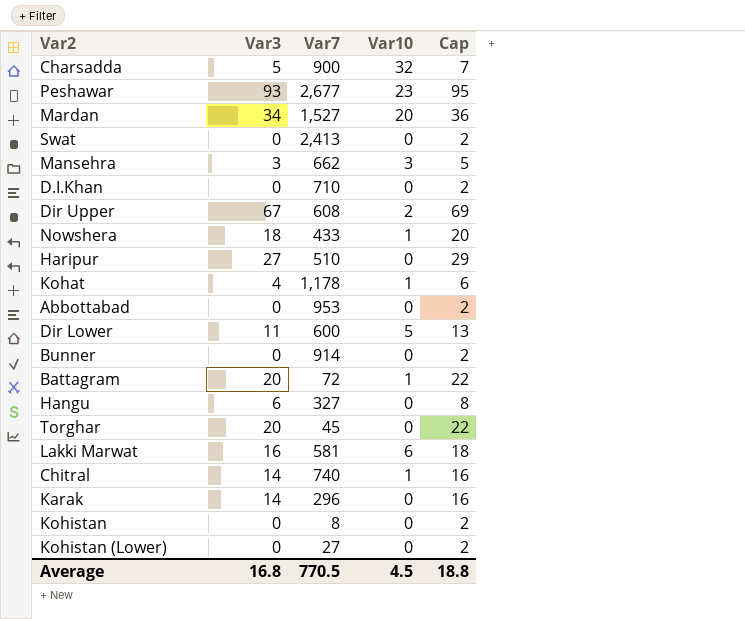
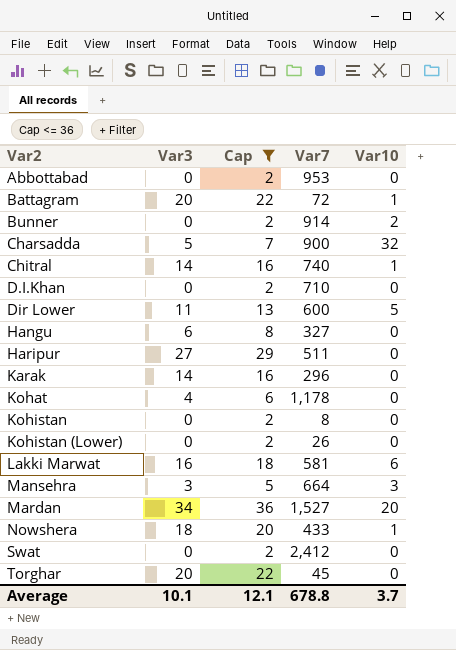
filter: none -> Cap <= 36
row order: none -> Var2 ascending
column Cap | position: 5 -> 3
Bunner | Var10: 0 -> 2
Haripur | Var7: 510 -> 511
Kohat | Var10: 1 -> 0
Kohistan (Lower) | Var7: 27 -> 26
Mansehra | Var7: 662 -> 664
Swat | Var7: 2,413 -> 2,412
Average | Var3: 16.8 -> 10.1
Average | Cap: 18.8 -> 12.1
Average | Var7: 770.5 -> 678.8
Average | Var10: 4.5 -> 3.7

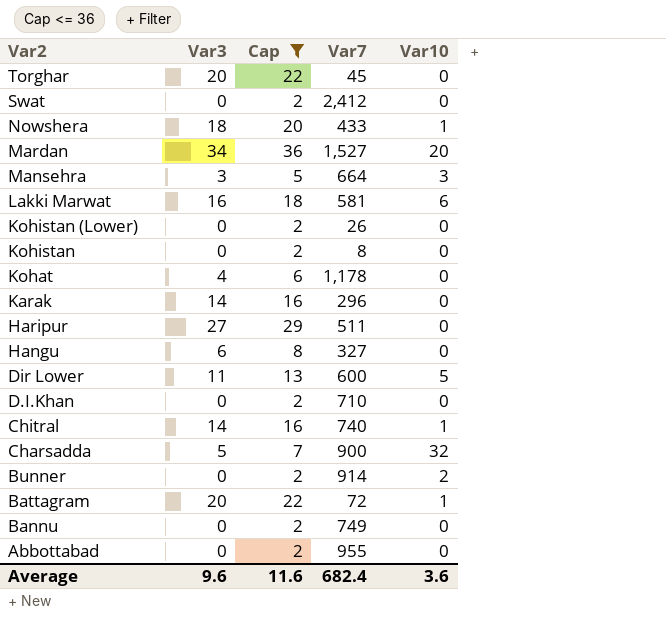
row order: Var2 ascending -> Var2 descending
row Bannu: none -> 0 | 2 | 749 | 0
Abbottabad | Var7: 953 -> 955
Average | Var3: 10.1 -> 9.6
Average | Cap: 12.1 -> 11.6
Average | Var7: 678.8 -> 682.4
Average | Var10: 3.7 -> 3.6

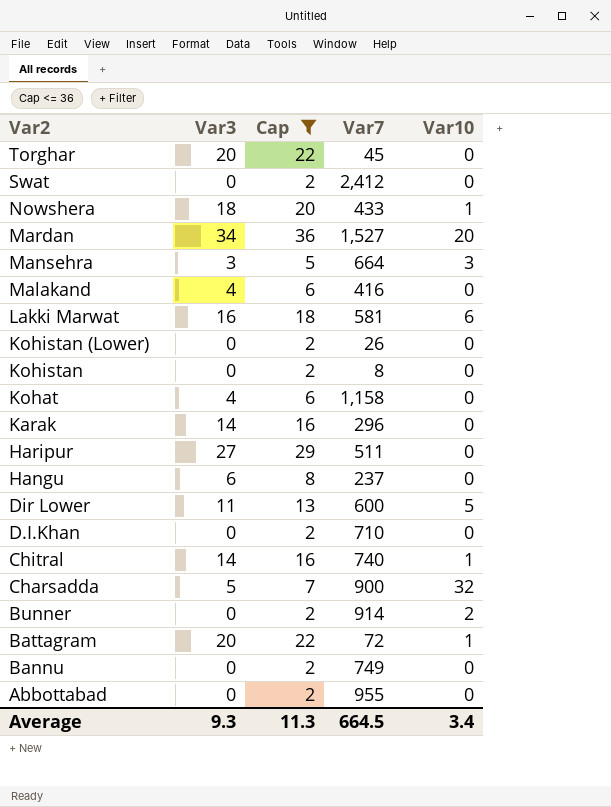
row Malakand: none -> 4 | 6 | 416 | 0
Kohat | Var7: 1,178 -> 1,158
Hangu | Var7: 327 -> 237
Average | Var3: 9.6 -> 9.3
Average | Cap: 11.6 -> 11.3
Average | Var7: 682.4 -> 664.5
Average | Var10: 3.6 -> 3.4

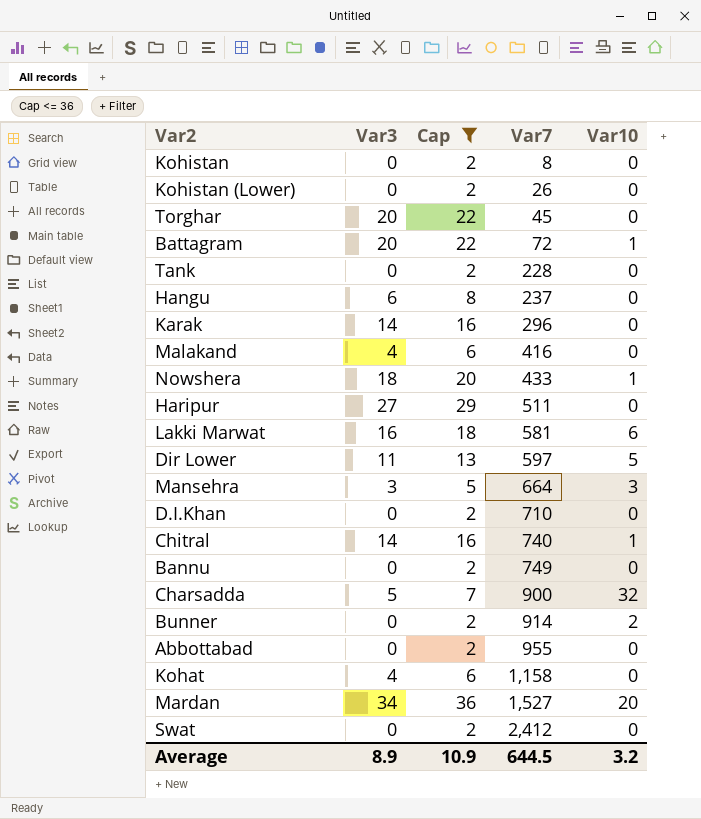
row order: Var2 descending -> Var7 ascending
row Tank: none -> 0 | 2 | 228 | 0
Dir Lower | Var7: 600 -> 597
Average | Var3: 9.3 -> 8.9
Average | Cap: 11.3 -> 10.9
Average | Var7: 664.5 -> 644.5
Average | Var10: 3.4 -> 3.2

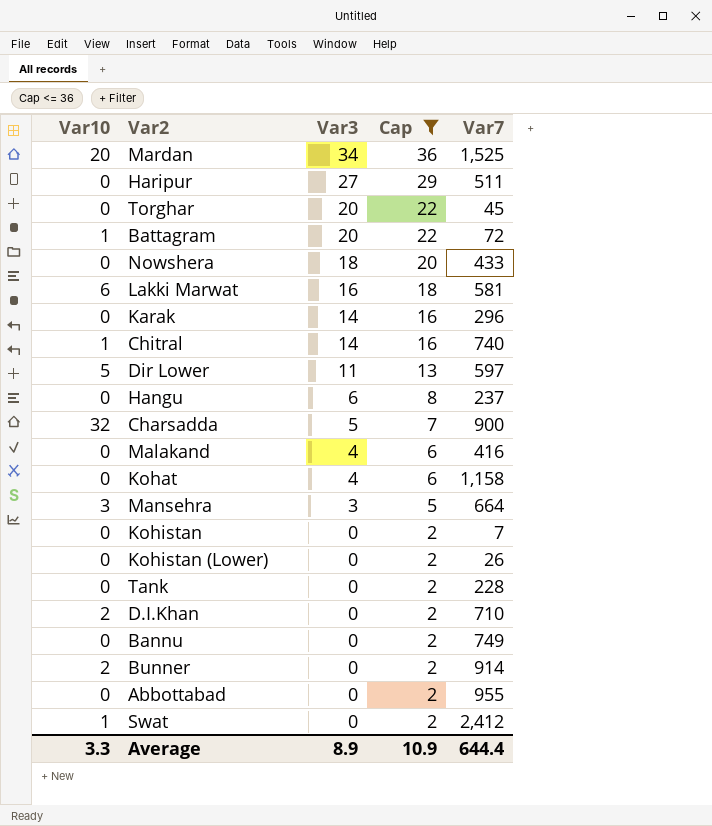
row order: Var7 ascending -> Var3 descending
column Var10 | position: 5 -> 1
Mardan | Var7: 1,527 -> 1,525
Nowshera | Var10: 1 -> 0
Kohistan | Var7: 8 -> 7
D.I.Khan | Var10: 0 -> 2
Swat | Var10: 0 -> 1
Average | Var10: 3.2 -> 3.3
Average | Var7: 644.5 -> 644.4

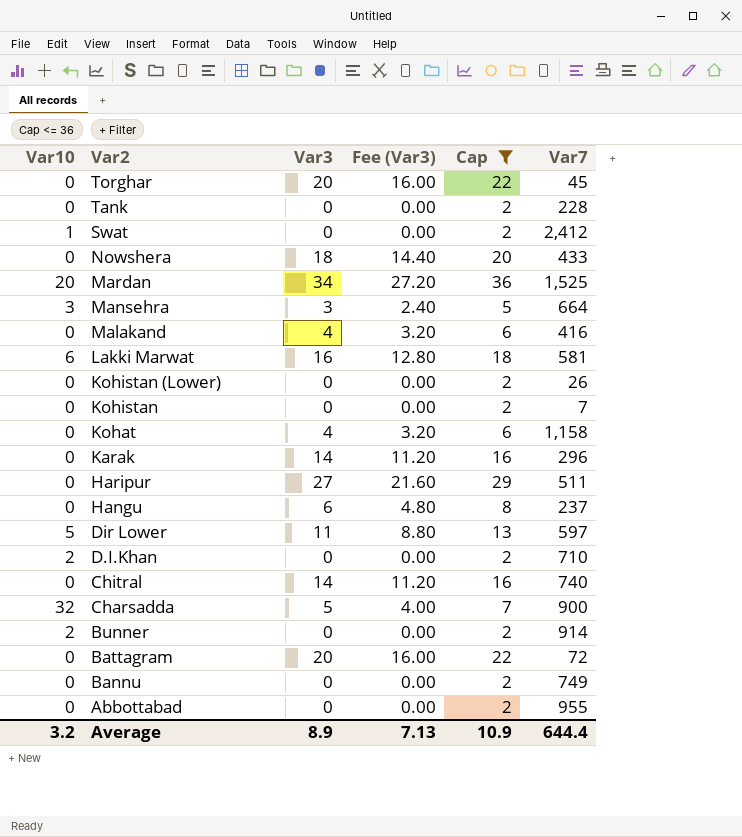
row order: Var3 descending -> Var2 descending
column Fee (Var3) | formula: none -> [Var3] * 0.8
Chitral | Var10: 1 -> 0
Battagram | Var10: 1 -> 0
Average | Var10: 3.3 -> 3.2

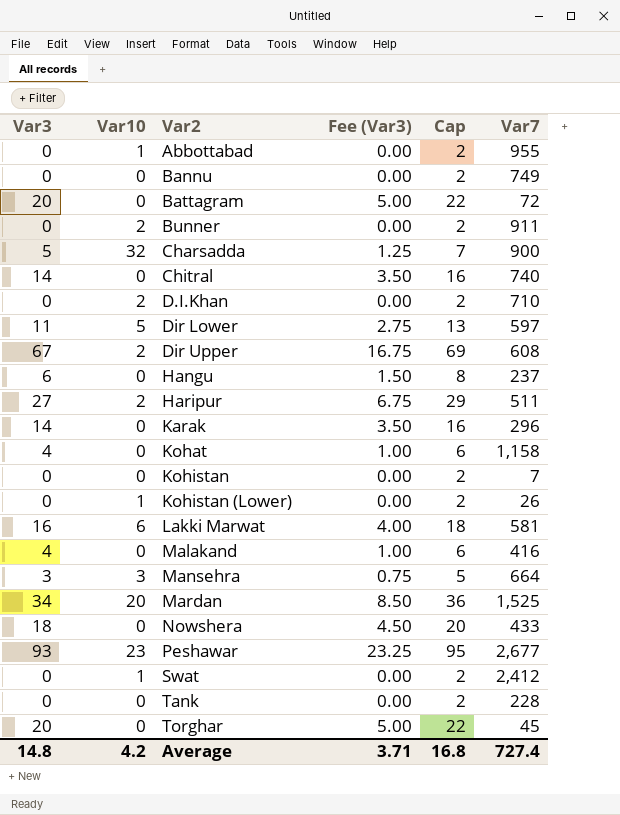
filter: Cap <= 36 -> none
row order: Var2 descending -> Var2 ascending
column Var3 | position: 3 -> 1
column Fee (Var3) | formula: [Var3] * 0.8 -> [Var3] * 0.25
Abbottabad | Var10: 0 -> 1
Bunner | Var7: 914 -> 911
Haripur | Var10: 0 -> 2
Kohistan (Lower) | Var10: 0 -> 1
Average | Var3: 8.9 -> 14.8
Average | Var10: 3.2 -> 4.2
Average | Fee (Var3): 7.13 -> 3.71
Average | Cap: 10.9 -> 16.8
Average | Var7: 644.4 -> 727.4

